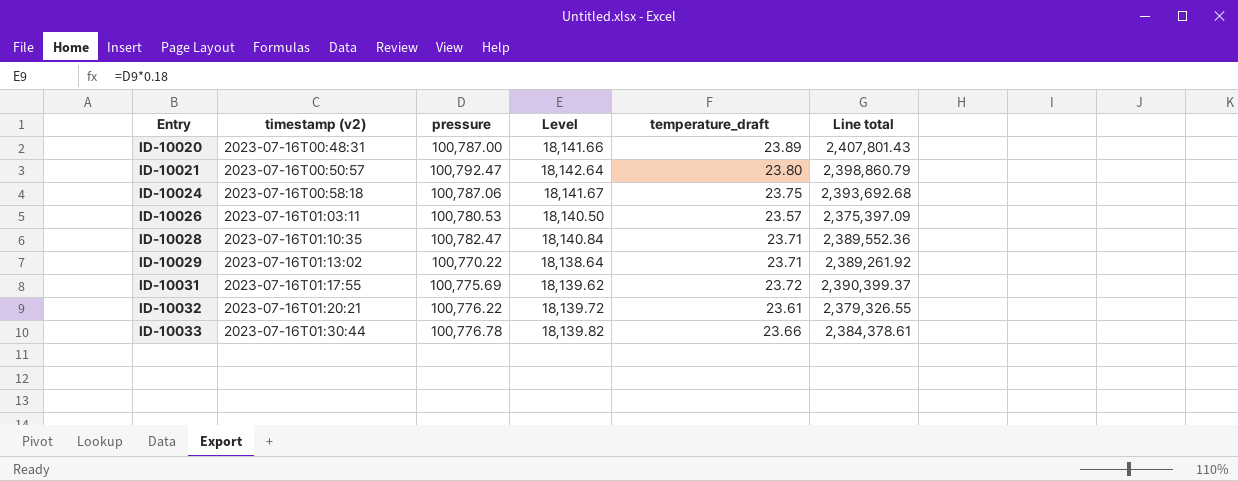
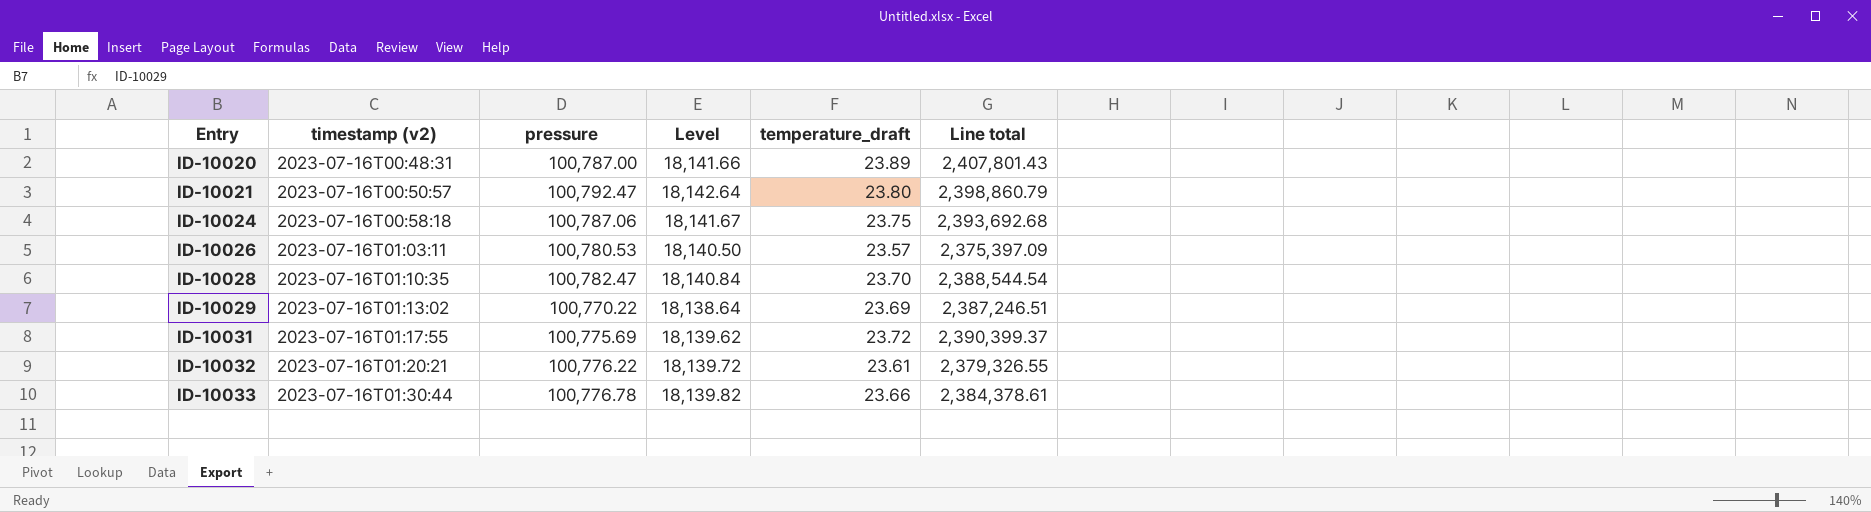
ID-10028 | temperature_draft: 23.71 -> 23.70
ID-10028 | Line total: 2,389,552.36 -> 2,388,544.54
ID-10029 | temperature_draft: 23.71 -> 23.69
ID-10029 | Line total: 2,389,261.92 -> 2,387,246.51

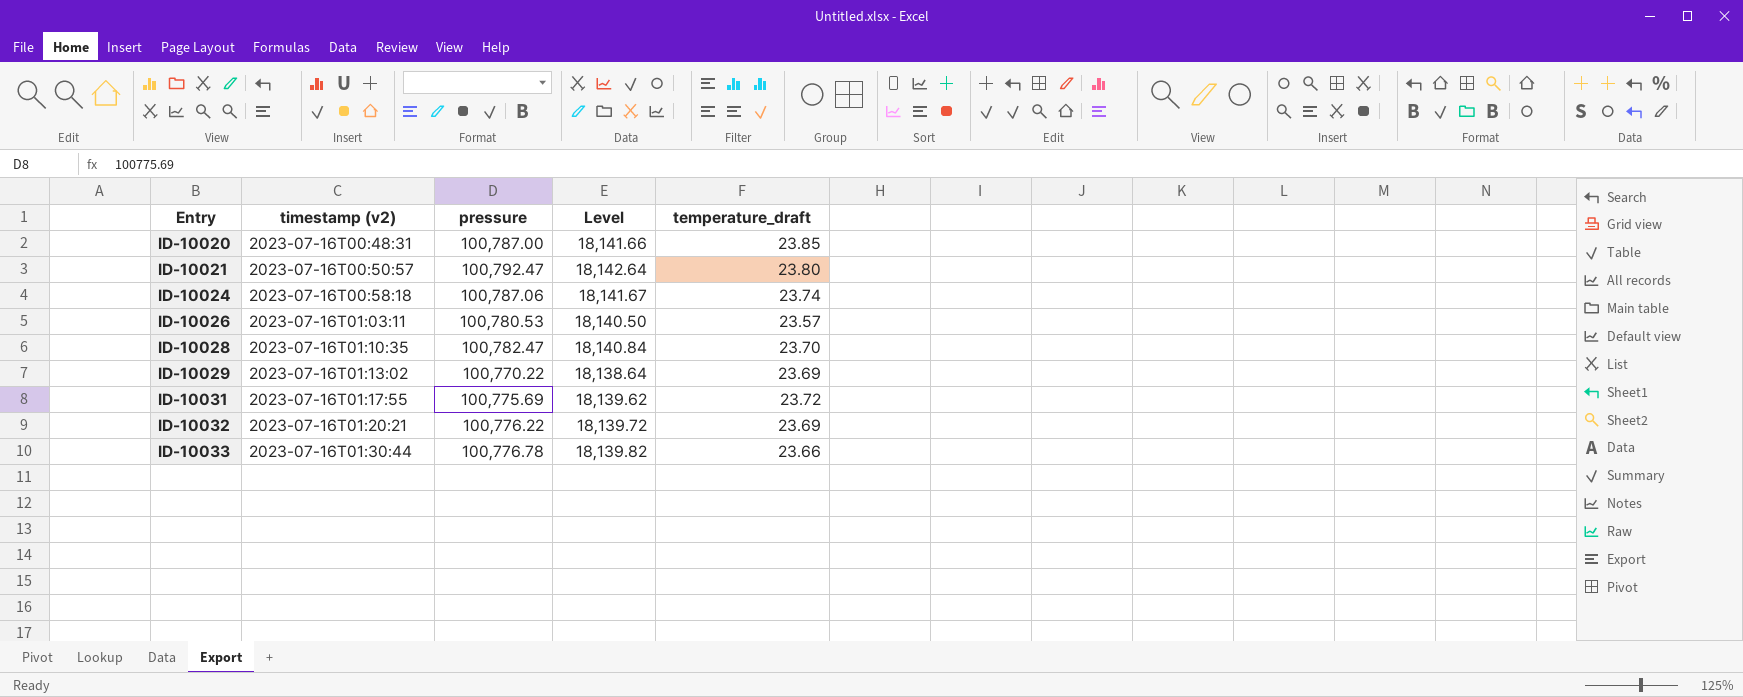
column Line total | formula: [pressure] * [temperature_draft] -> none
ID-10020 | temperature_draft: 23.89 -> 23.85
ID-10024 | temperature_draft: 23.75 -> 23.74
ID-10032 | temperature_draft: 23.61 -> 23.69

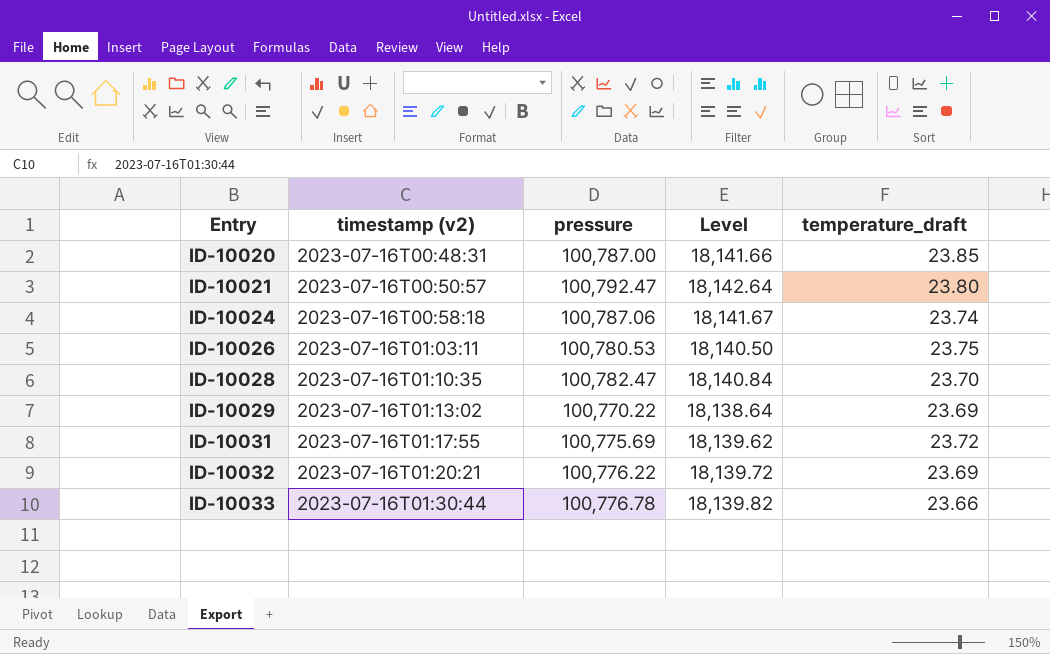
ID-10026 | temperature_draft: 23.57 -> 23.75

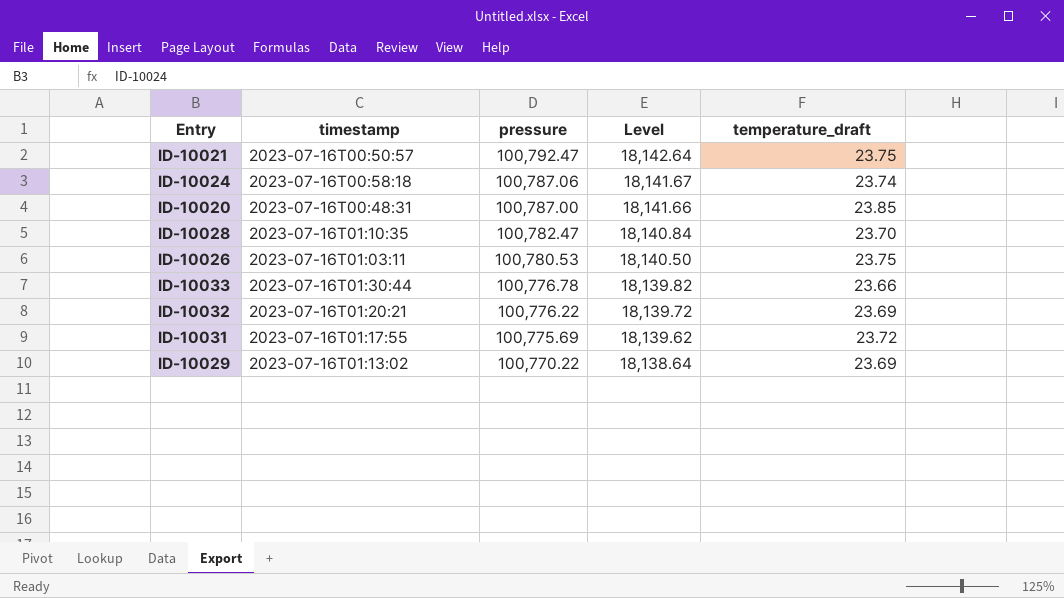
row order: Entry ascending -> pressure descending
column name: timestamp (v2) -> timestamp
ID-10021 | temperature_draft: 23.80 -> 23.75

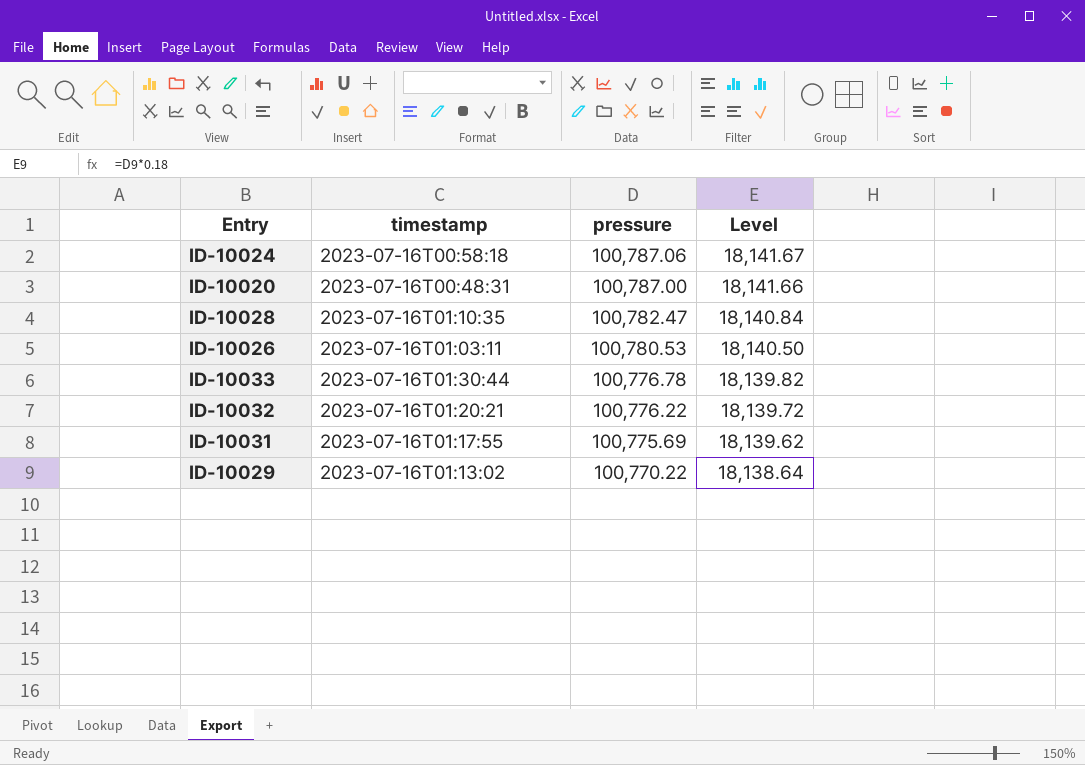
column temperature_draft | position: 5 -> none
row ID-10021: 2023-07-16T00:50:57 | 100,792.47 | 18,142.64 | 23.75 -> none

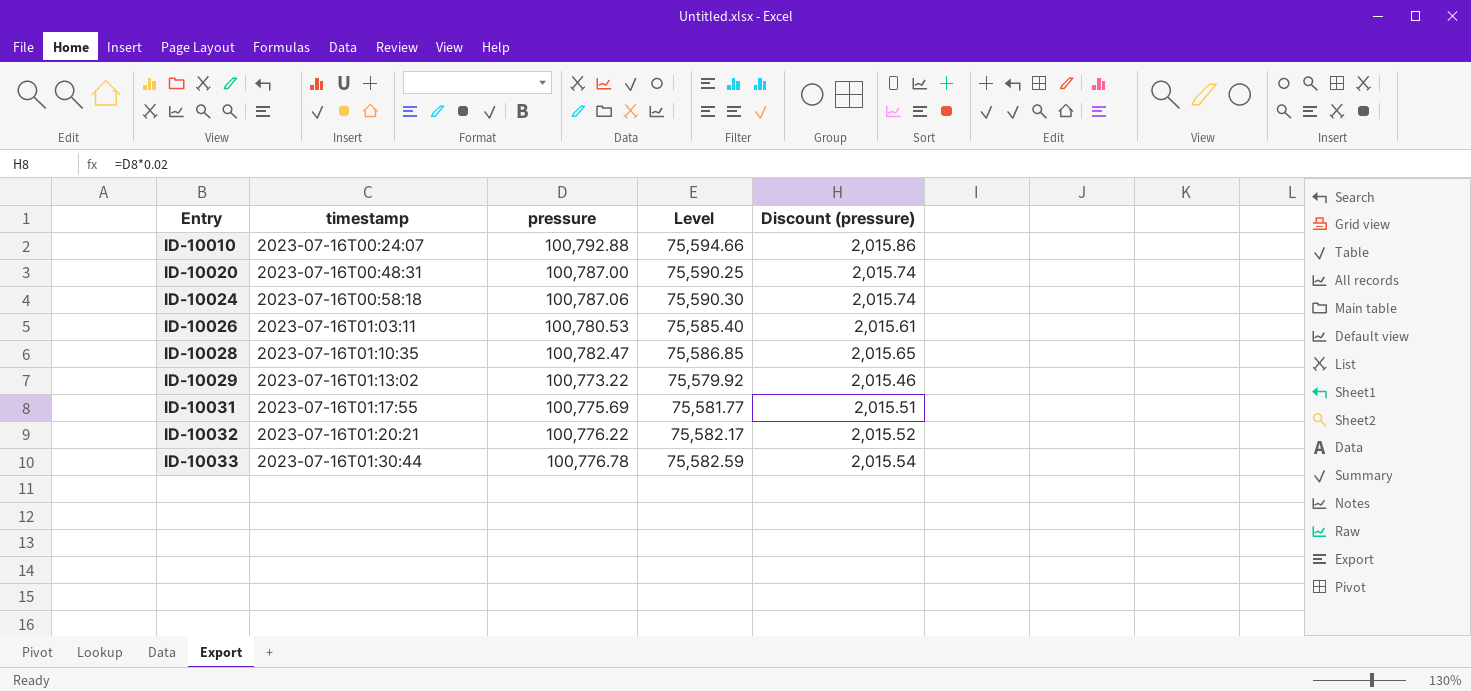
row order: pressure descending -> Entry ascending
column Level | formula: [pressure] * 0.18 -> [pressure] * 0.75
column Discount (pressure) | formula: none -> [pressure] * 0.02
row ID-10010: none -> 2023-07-16T00:24:07 | 100,792.88 | 75,594.66 | 2,015.86
ID-10029 | pressure: 100,770.22 -> 100,773.22

